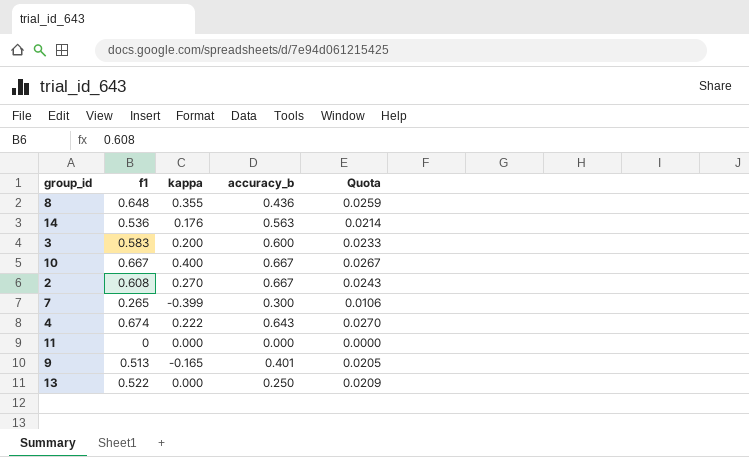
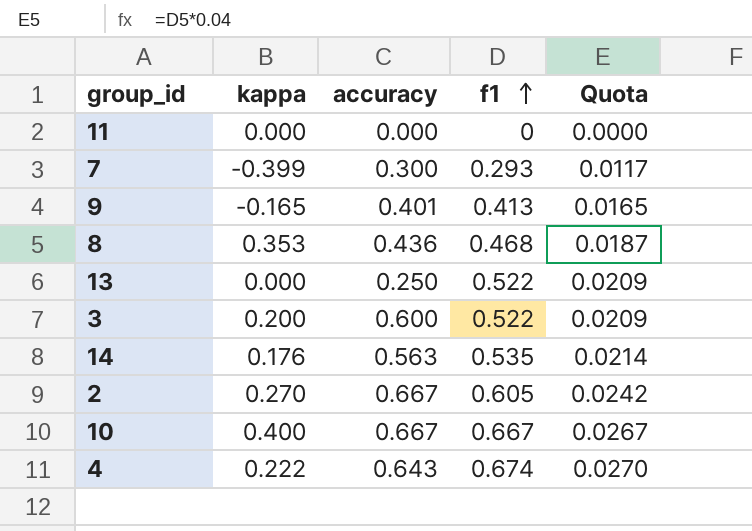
row order: none -> f1 ascending
column name: accuracy_b -> accuracy
column f1 | position: 2 -> 4
7 | f1: 0.265 -> 0.293
7 | Quota: 0.0106 -> 0.0117
9 | f1: 0.513 -> 0.413
9 | Quota: 0.0205 -> 0.0165
8 | kappa: 0.355 -> 0.353
8 | f1: 0.648 -> 0.468
8 | Quota: 0.0259 -> 0.0187
3 | f1: 0.583 -> 0.522
3 | Quota: 0.0233 -> 0.0209
14 | f1: 0.536 -> 0.535
2 | f1: 0.608 -> 0.605
2 | Quota: 0.0243 -> 0.0242

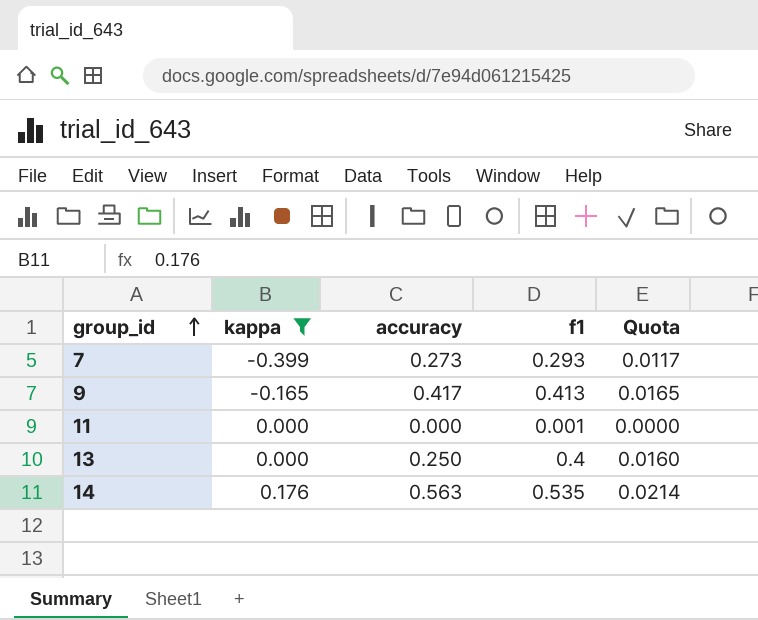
filter: none -> kappa <= 0.176
row order: f1 ascending -> group_id ascending
7 | accuracy: 0.300 -> 0.273
9 | accuracy: 0.401 -> 0.417
11 | f1: 0 -> 0.001
13 | f1: 0.522 -> 0.4
13 | Quota: 0.0209 -> 0.0160

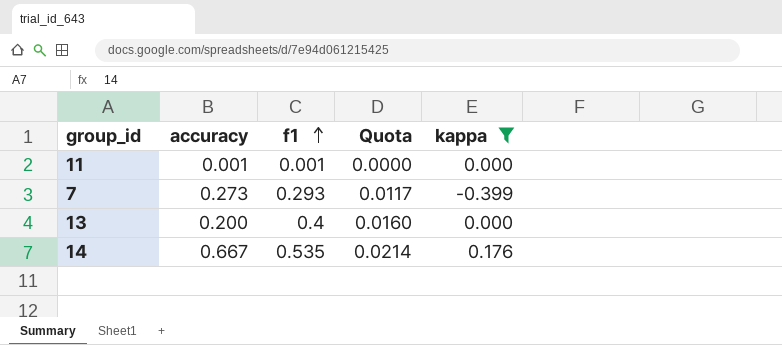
row order: group_id ascending -> f1 ascending
column kappa | position: 2 -> 5
row 9: -0.165 | 0.417 | 0.413 | 0.0165 -> none
11 | accuracy: 0.000 -> 0.001
13 | accuracy: 0.250 -> 0.200
14 | accuracy: 0.563 -> 0.667

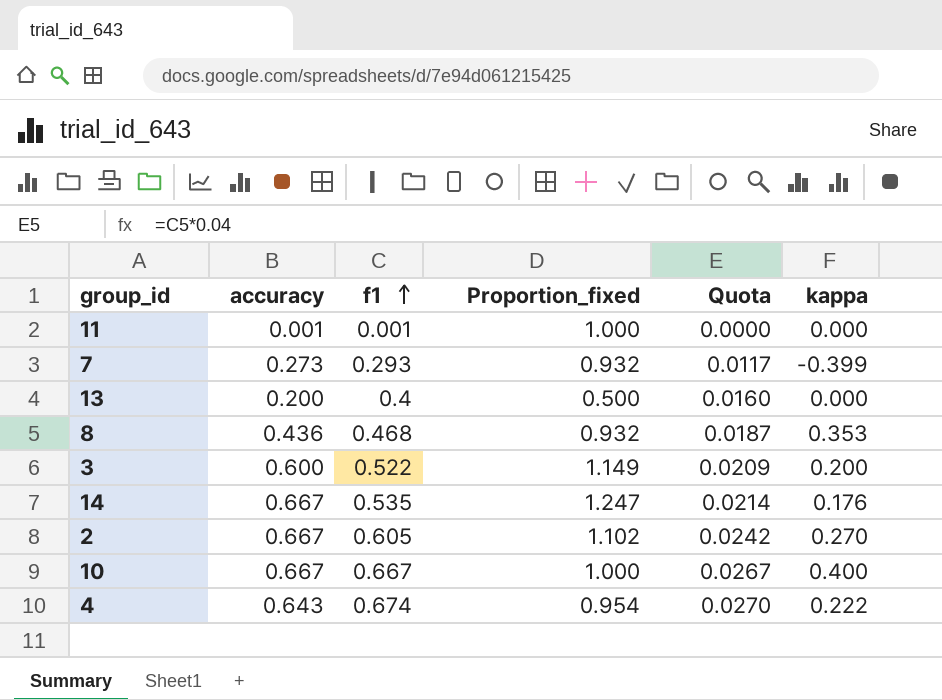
filter: kappa <= 0.176 -> none
column Proportion_fixed | formula: none -> [accuracy] / [f1]

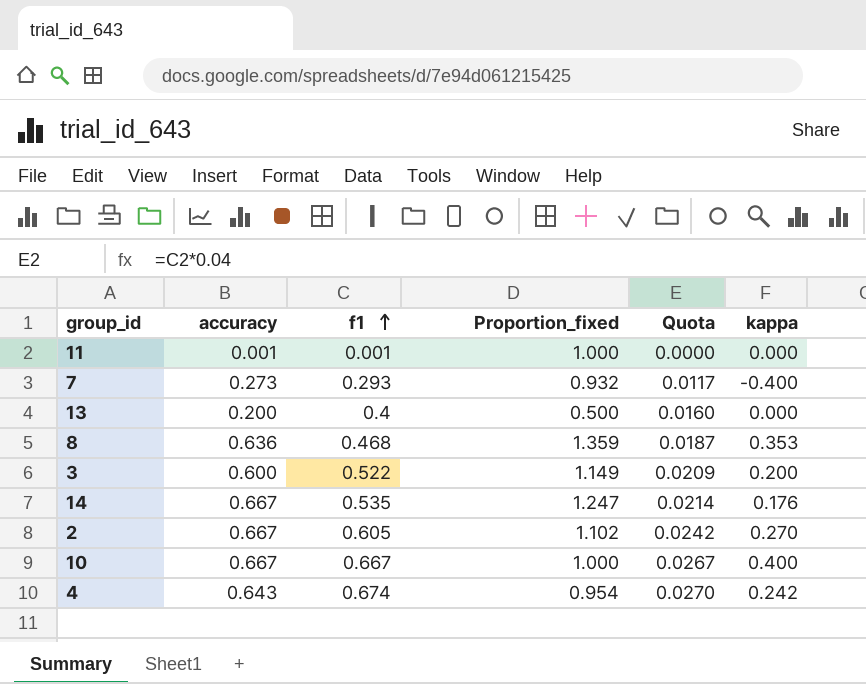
7 | kappa: -0.399 -> -0.400
8 | accuracy: 0.436 -> 0.636
8 | Proportion_fixed: 0.932 -> 1.359
4 | kappa: 0.222 -> 0.242

